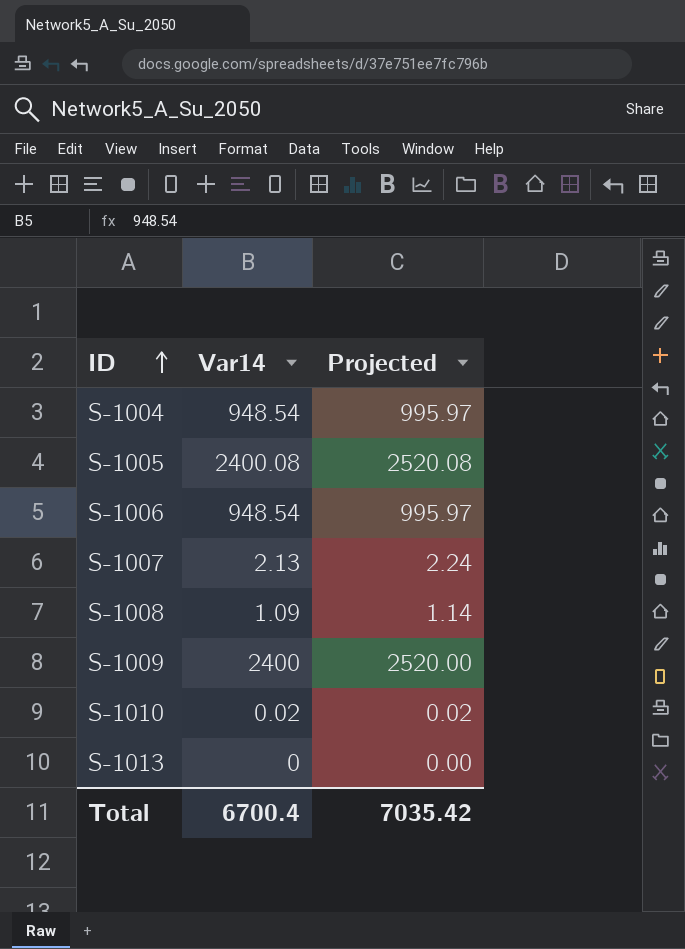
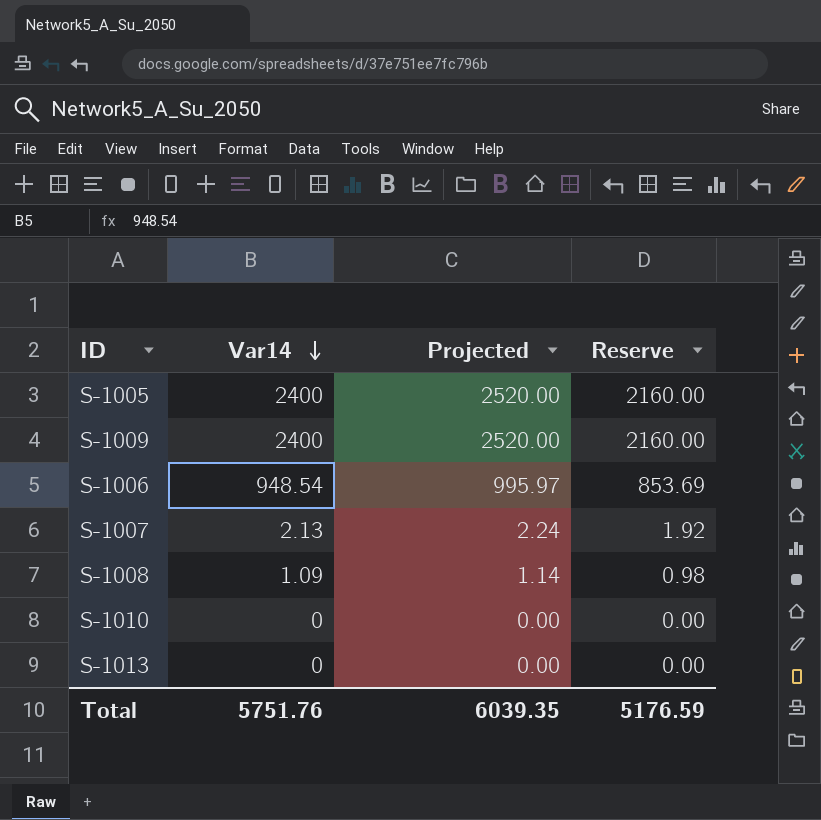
row order: ID ascending -> Var14 descending
column Reserve | formula: none -> [Var14] * 0.9
row S-1004: 948.54 | 995.97 -> none
S-1005 | Var14: 2400.08 -> 2400
S-1005 | Projected: 2520.08 -> 2520.00
S-1010 | Var14: 0.02 -> 0
S-1010 | Projected: 0.02 -> 0.00
Total | Var14: 6700.4 -> 5751.76
Total | Projected: 7035.42 -> 6039.35

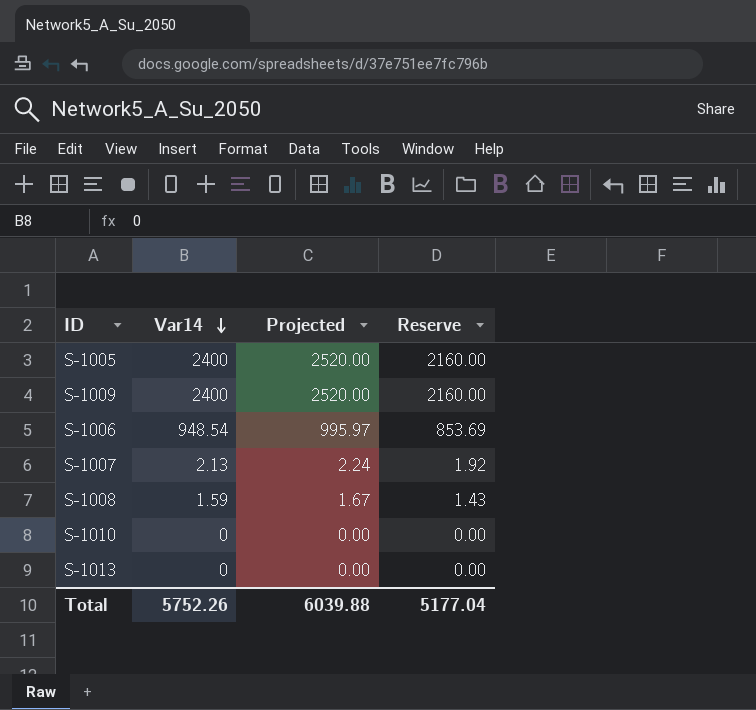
S-1008 | Var14: 1.09 -> 1.59
S-1008 | Projected: 1.14 -> 1.67
S-1008 | Reserve: 0.98 -> 1.43
Total | Var14: 5751.76 -> 5752.26
Total | Projected: 6039.35 -> 6039.88
Total | Reserve: 5176.59 -> 5177.04

